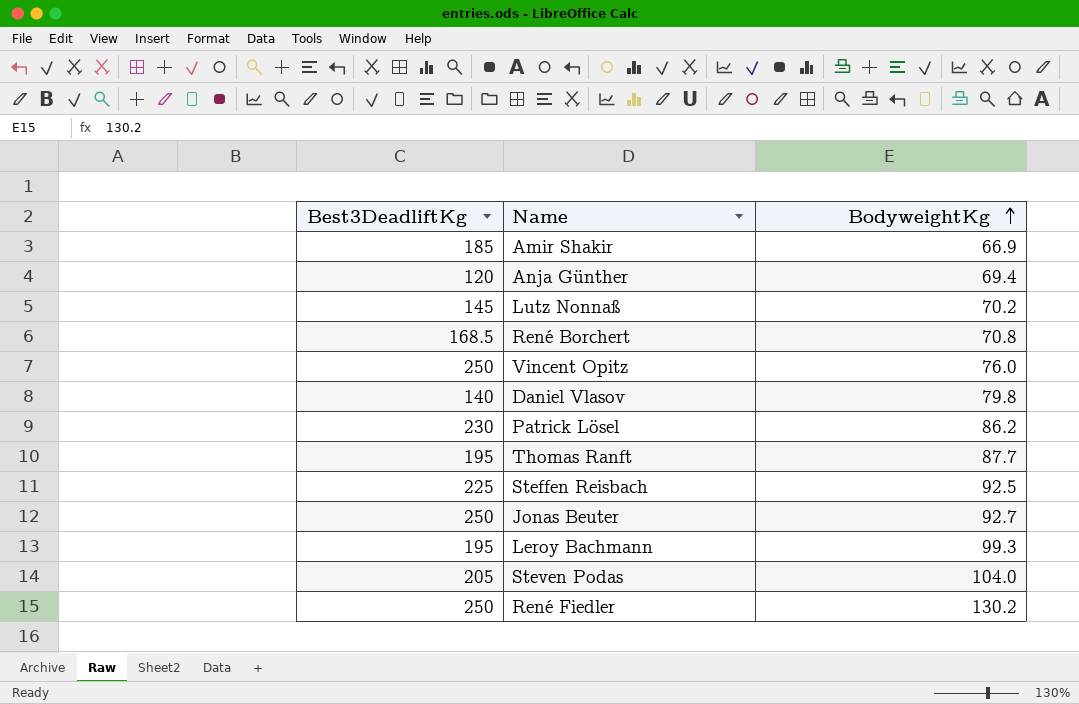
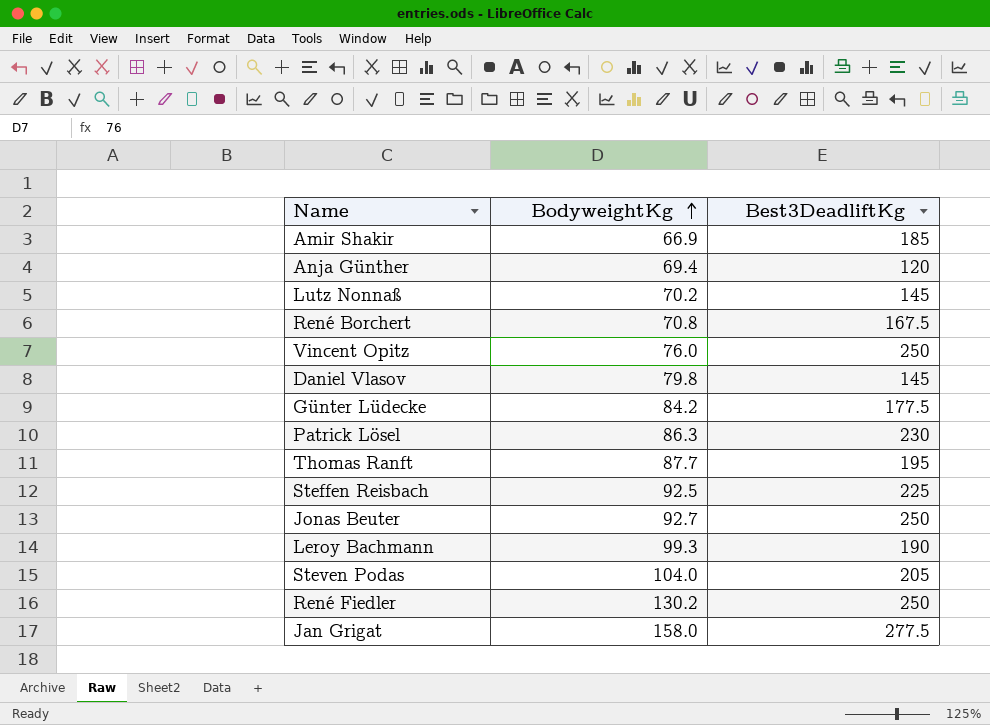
column Best3DeadliftKg | position: 1 -> 3
René Borchert | Best3DeadliftKg: 168.5 -> 167.5
Daniel Vlasov | Best3DeadliftKg: 140 -> 145
row Günter Lüdecke: none -> 84.2 | 177.5
Patrick Lösel | BodyweightKg: 86.2 -> 86.3
Leroy Bachmann | Best3DeadliftKg: 195 -> 190
row Jan Grigat: none -> 158.0 | 277.5

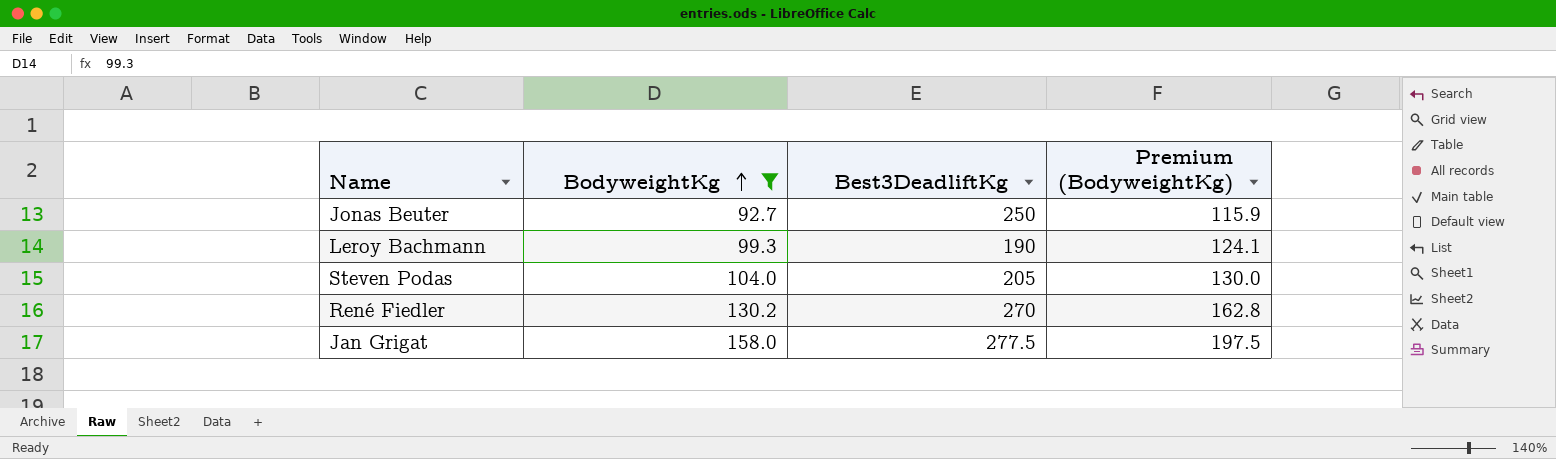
filter: none -> BodyweightKg >= 92.7
column Premium (BodyweightKg) | formula: none -> [BodyweightKg] * 1.25
René Fiedler | Best3DeadliftKg: 250 -> 270

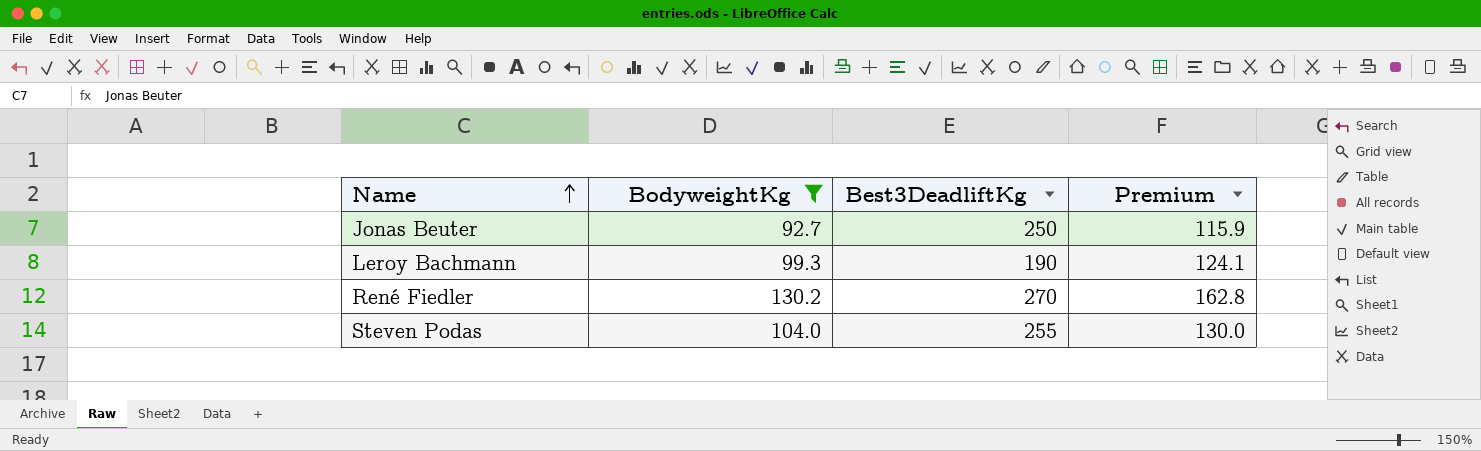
row order: BodyweightKg ascending -> Name ascending
column name: Premium (BodyweightKg) -> Premium
row Jan Grigat: 158.0 | 277.5 | 197.5 -> none
Steven Podas | Best3DeadliftKg: 205 -> 255

